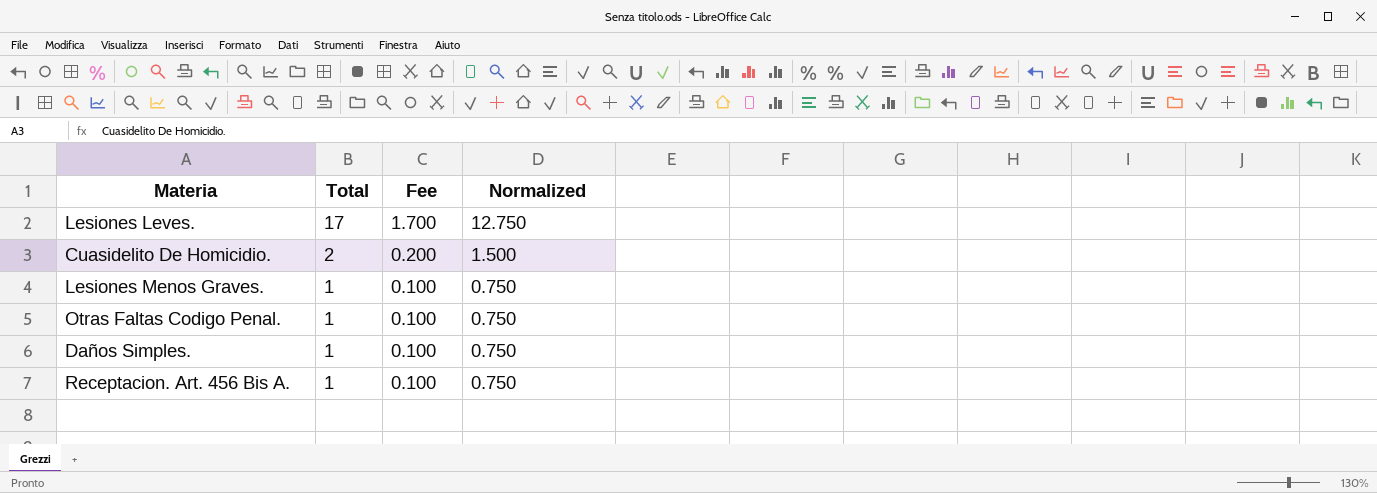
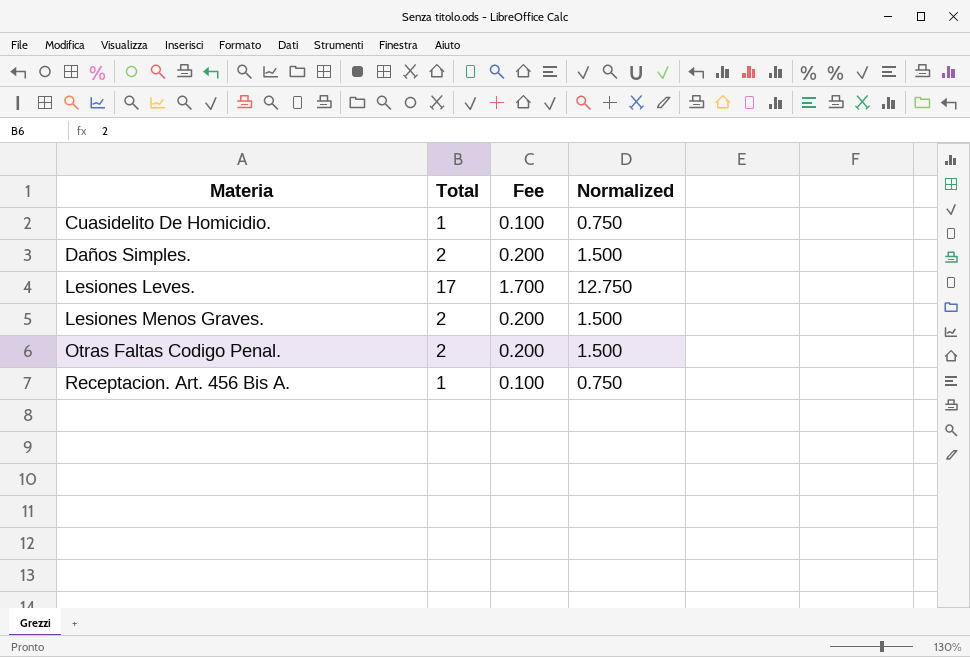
row order: Total descending -> Materia ascending
Cuasidelito De Homicidio. | Total: 2 -> 1
Cuasidelito De Homicidio. | Fee: 0.200 -> 0.100
Cuasidelito De Homicidio. | Normalized: 1.500 -> 0.750
Daños Simples. | Total: 1 -> 2
Daños Simples. | Fee: 0.100 -> 0.200
Daños Simples. | Normalized: 0.750 -> 1.500
Lesiones Menos Graves. | Total: 1 -> 2
Lesiones Menos Graves. | Fee: 0.100 -> 0.200
Lesiones Menos Graves. | Normalized: 0.750 -> 1.500
Otras Faltas Codigo Penal. | Total: 1 -> 2
Otras Faltas Codigo Penal. | Fee: 0.100 -> 0.200
Otras Faltas Codigo Penal. | Normalized: 0.750 -> 1.500

